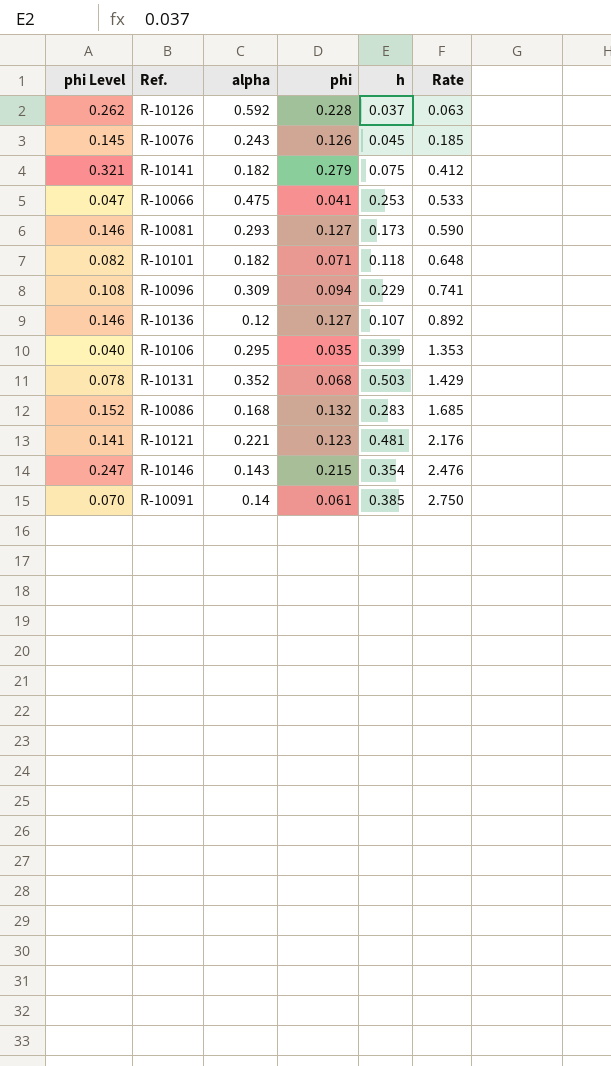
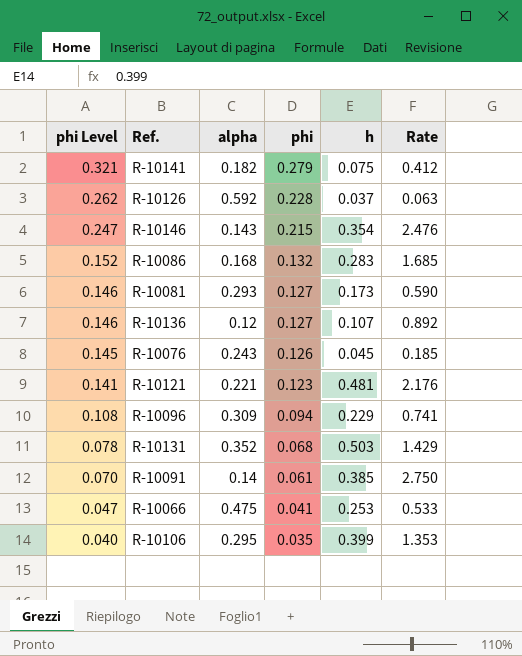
row order: Rate ascending -> phi Level descending
row R-10101: 0.082 | 0.182 | 0.071 | 0.118 | 0.648 -> none

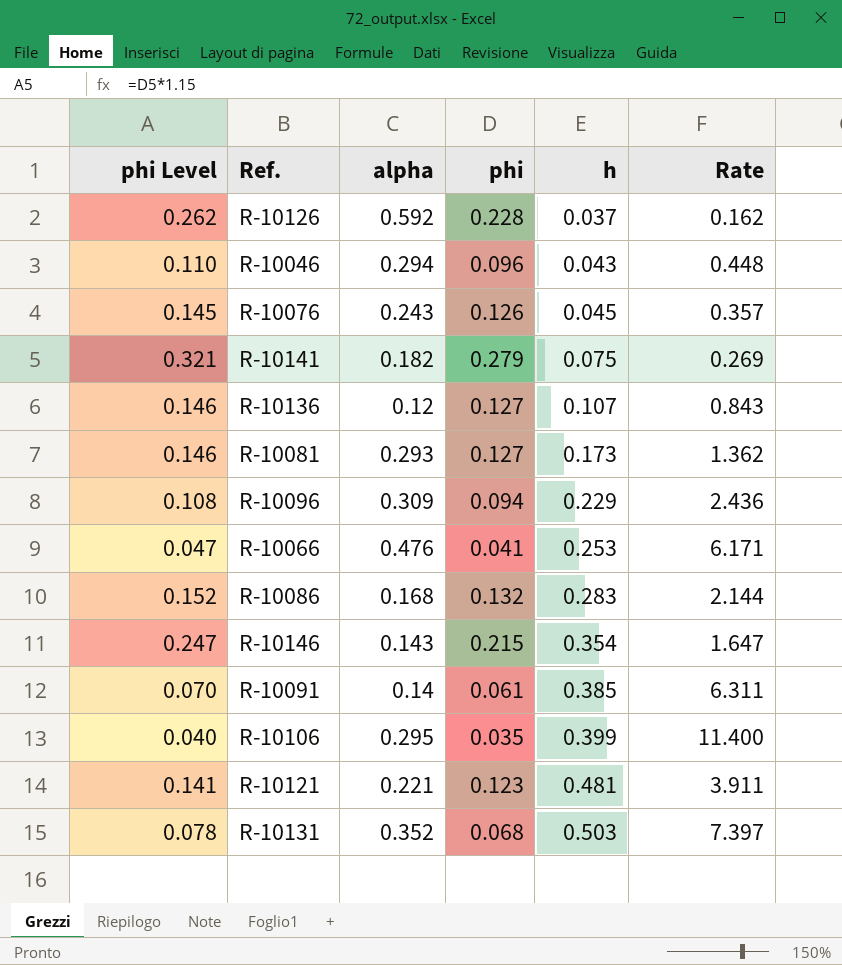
row order: phi Level descending -> h ascending
column Rate | formula: [h] / [alpha] -> [h] / [phi]
row R-10046: none -> 0.110 | 0.294 | 0.096 | 0.043 | 0.448
R-10066 | alpha: 0.475 -> 0.476

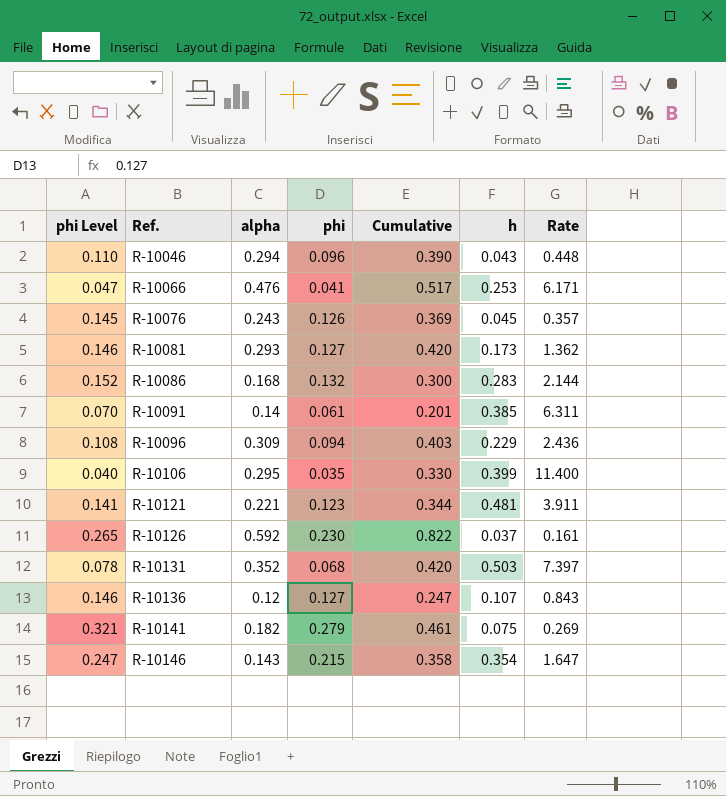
row order: h ascending -> Ref. ascending
column Cumulative | formula: none -> [alpha] + [phi]
R-10126 | phi Level: 0.262 -> 0.265
R-10126 | phi: 0.228 -> 0.230
R-10126 | Rate: 0.162 -> 0.161

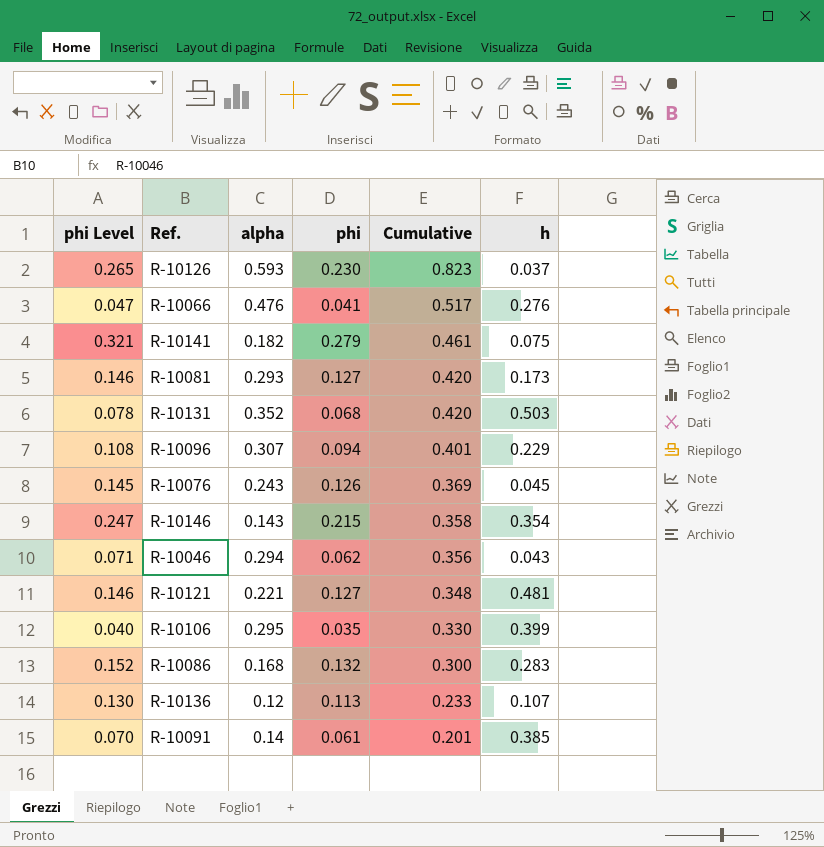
row order: Ref. ascending -> Cumulative descending
column Rate | formula: [h] / [phi] -> none
R-10126 | alpha: 0.592 -> 0.593
R-10126 | Cumulative: 0.822 -> 0.823
R-10066 | h: 0.253 -> 0.276
R-10096 | alpha: 0.309 -> 0.307
R-10096 | Cumulative: 0.403 -> 0.401
R-10046 | phi Level: 0.110 -> 0.071
R-10046 | phi: 0.096 -> 0.062
R-10046 | Cumulative: 0.390 -> 0.356
R-10121 | phi Level: 0.141 -> 0.146
R-10121 | phi: 0.123 -> 0.127
R-10121 | Cumulative: 0.344 -> 0.348
R-10136 | phi Level: 0.146 -> 0.130
R-10136 | phi: 0.127 -> 0.113
R-10136 | Cumulative: 0.247 -> 0.233

